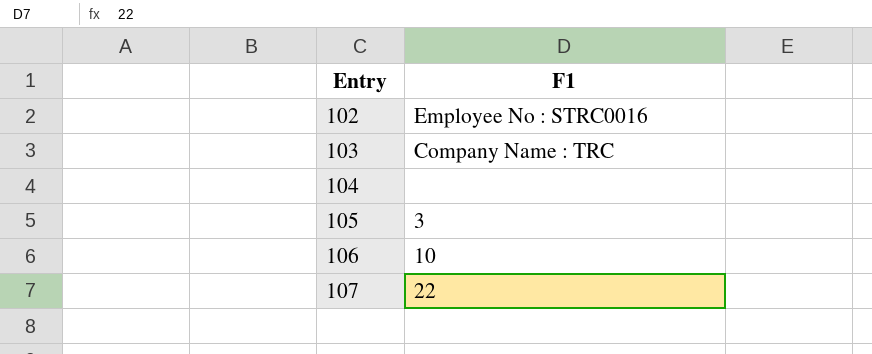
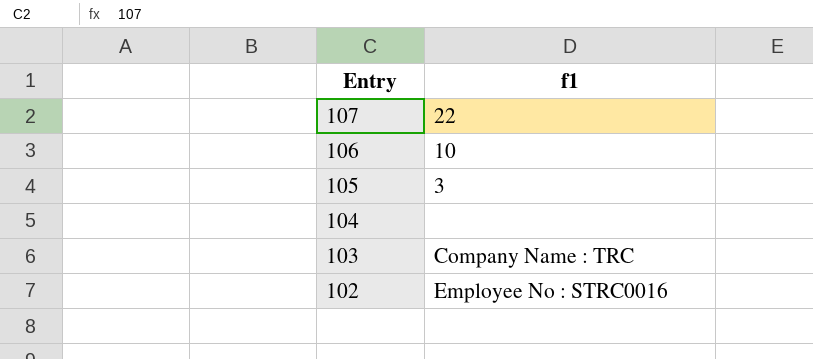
row order: Entry ascending -> Entry descending
column name: F1 -> f1

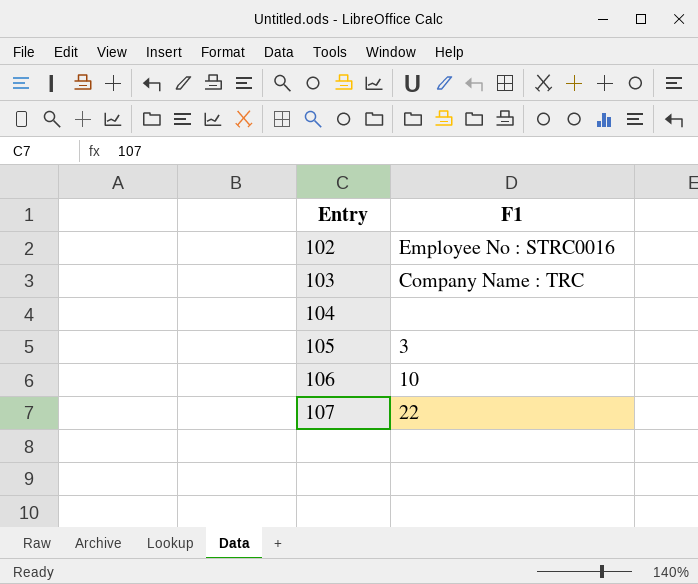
row order: Entry descending -> Entry ascending
column name: f1 -> F1

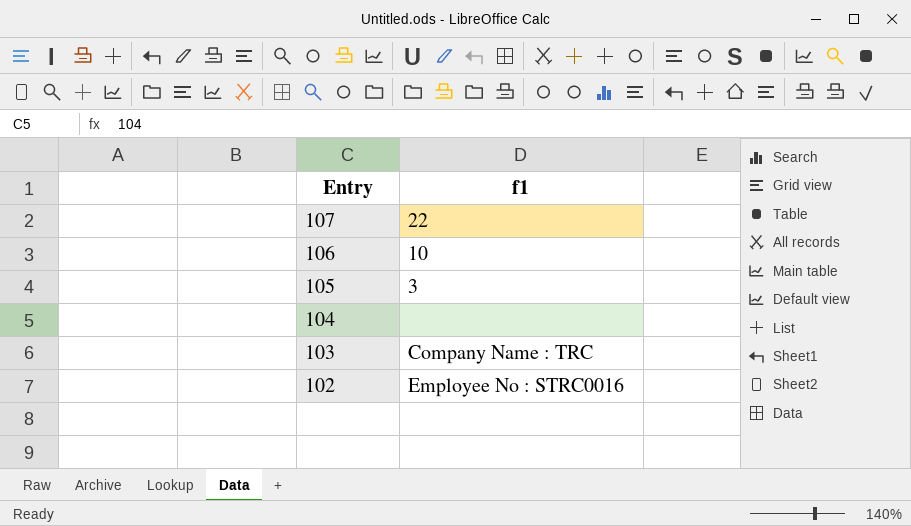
row order: Entry ascending -> Entry descending
column name: F1 -> f1

